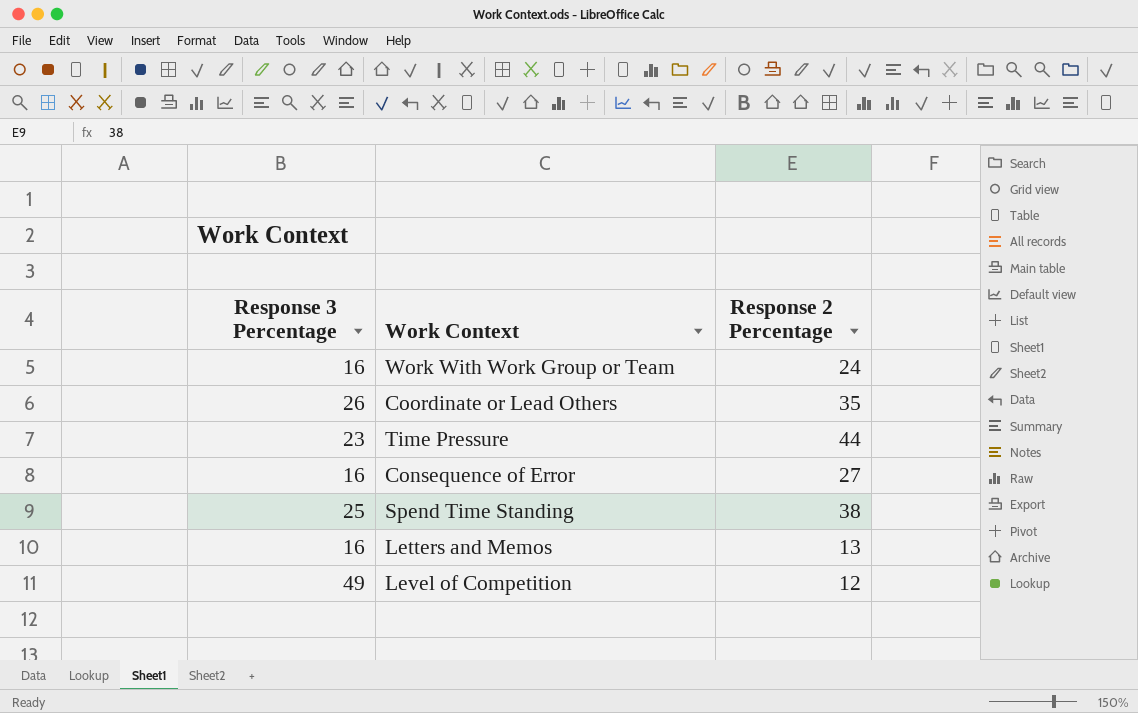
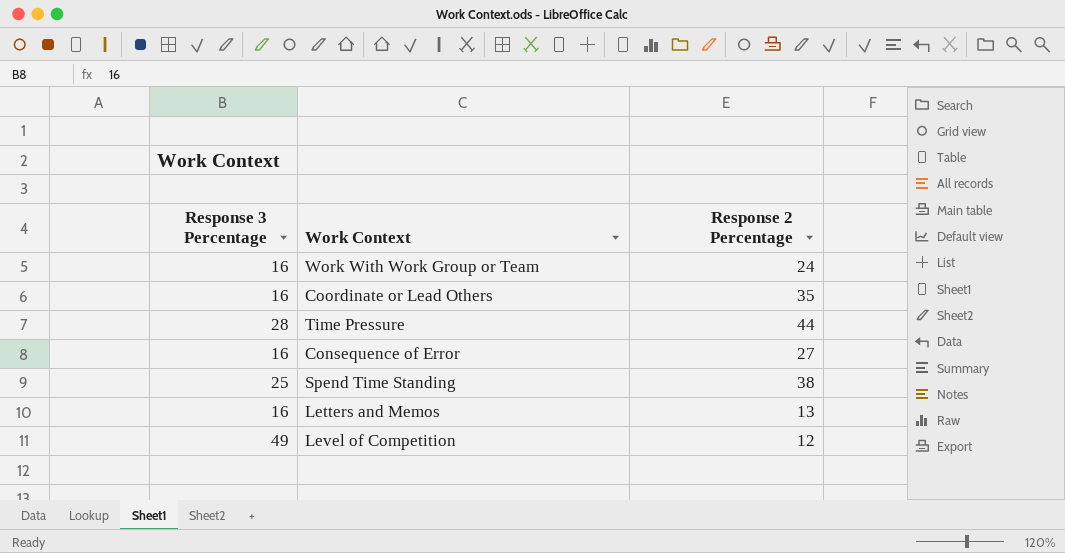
Coordinate or Lead Others | Response 3 Percentage: 26 -> 16
Time Pressure | Response 3 Percentage: 23 -> 28

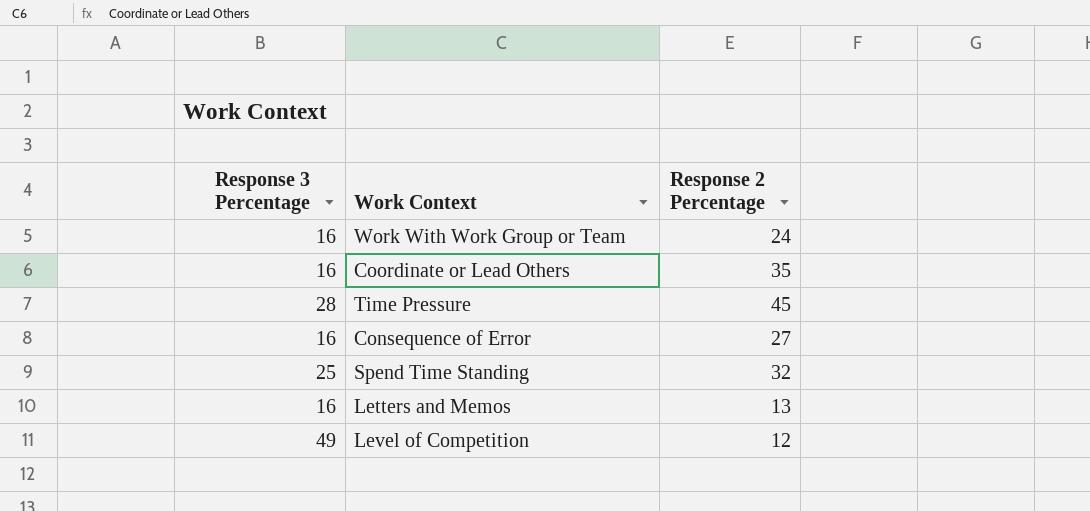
Time Pressure | Response 2 Percentage: 44 -> 45
Spend Time Standing | Response 2 Percentage: 38 -> 32

